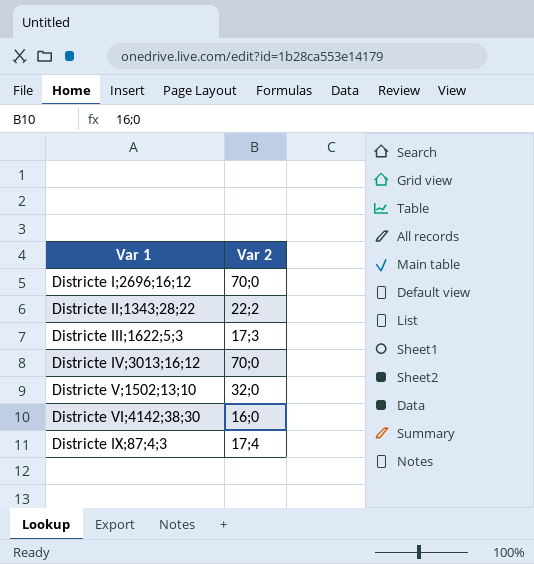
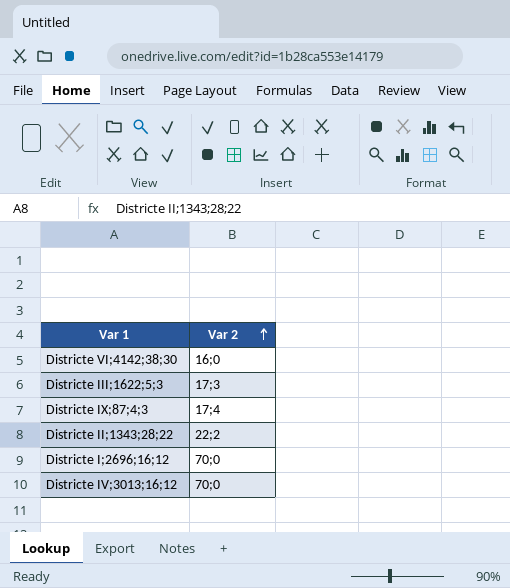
row order: none -> Var 2 ascending
row Districte V;1502;13;10: 32;0 -> none

